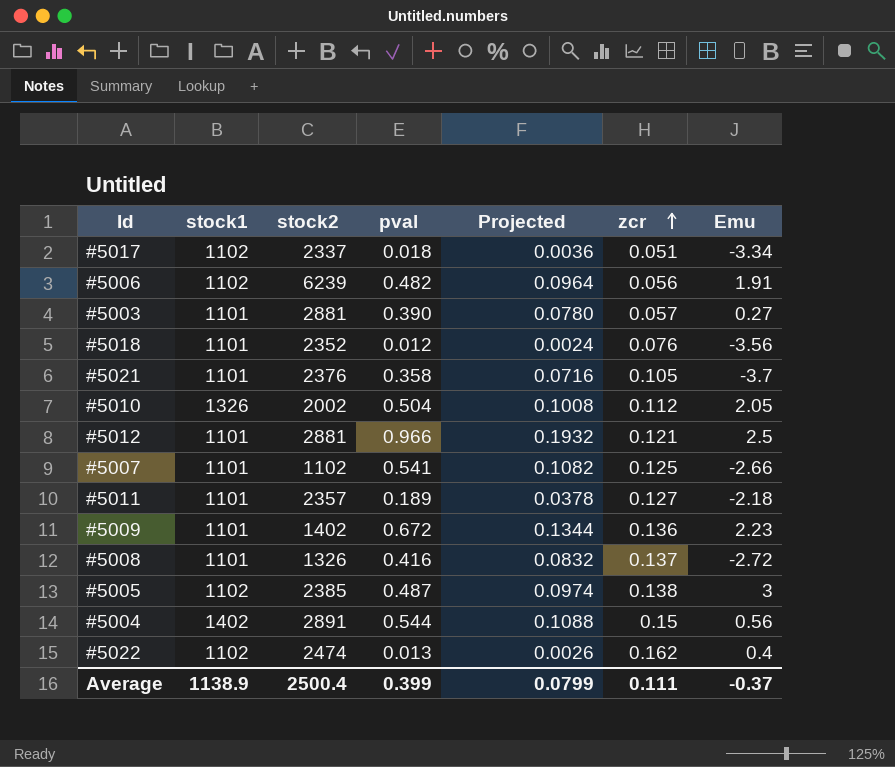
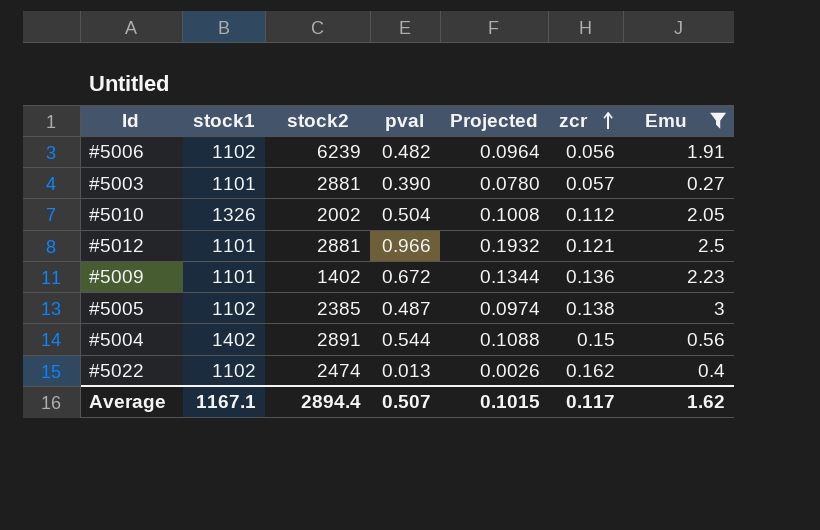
filter: none -> Emu >= 0.27
Average | stock1: 1138.9 -> 1167.1
Average | stock2: 2500.4 -> 2894.4
Average | pval: 0.399 -> 0.507
Average | Projected: 0.0799 -> 0.1015
Average | zcr: 0.111 -> 0.117
Average | Emu: -0.37 -> 1.62

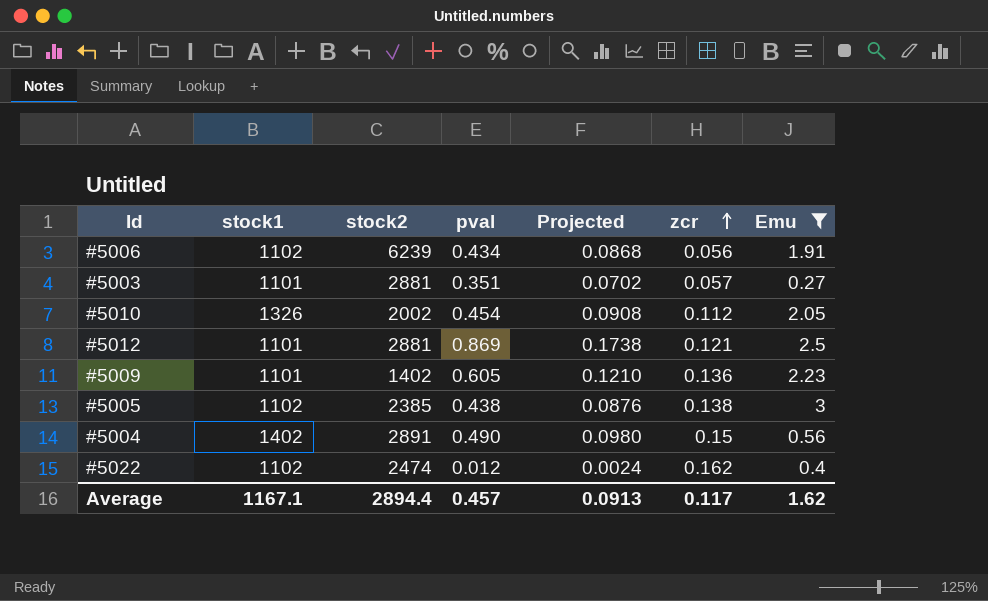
#5006 | pval: 0.482 -> 0.434
#5006 | Projected: 0.0964 -> 0.0868
#5003 | pval: 0.390 -> 0.351
#5003 | Projected: 0.0780 -> 0.0702
#5010 | pval: 0.504 -> 0.454
#5010 | Projected: 0.1008 -> 0.0908
#5012 | pval: 0.966 -> 0.869
#5012 | Projected: 0.1932 -> 0.1738
#5009 | pval: 0.672 -> 0.605
#5009 | Projected: 0.1344 -> 0.1210
#5005 | pval: 0.487 -> 0.438
#5005 | Projected: 0.0974 -> 0.0876
#5004 | pval: 0.544 -> 0.490
#5004 | Projected: 0.1088 -> 0.0980
#5022 | pval: 0.013 -> 0.012
#5022 | Projected: 0.0026 -> 0.0024
Average | pval: 0.507 -> 0.457
Average | Projected: 0.1015 -> 0.0913

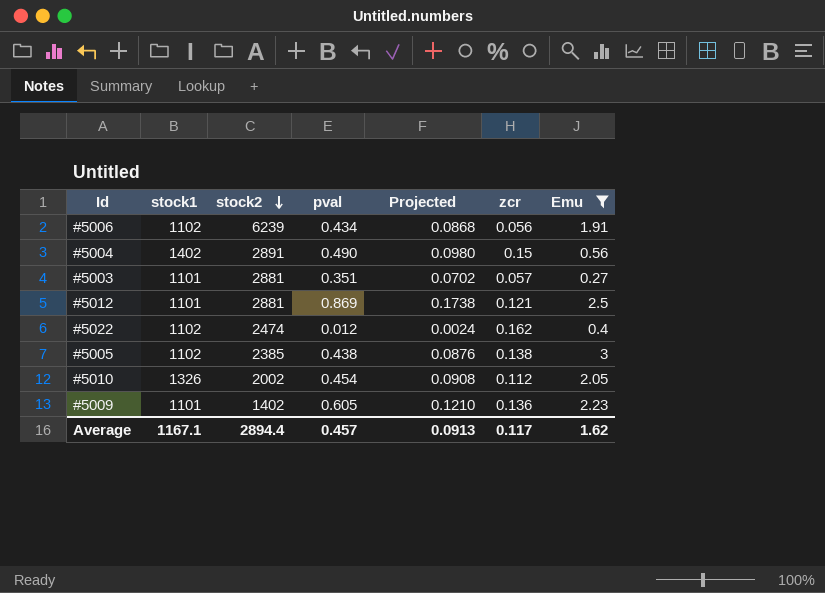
row order: zcr ascending -> stock2 descending

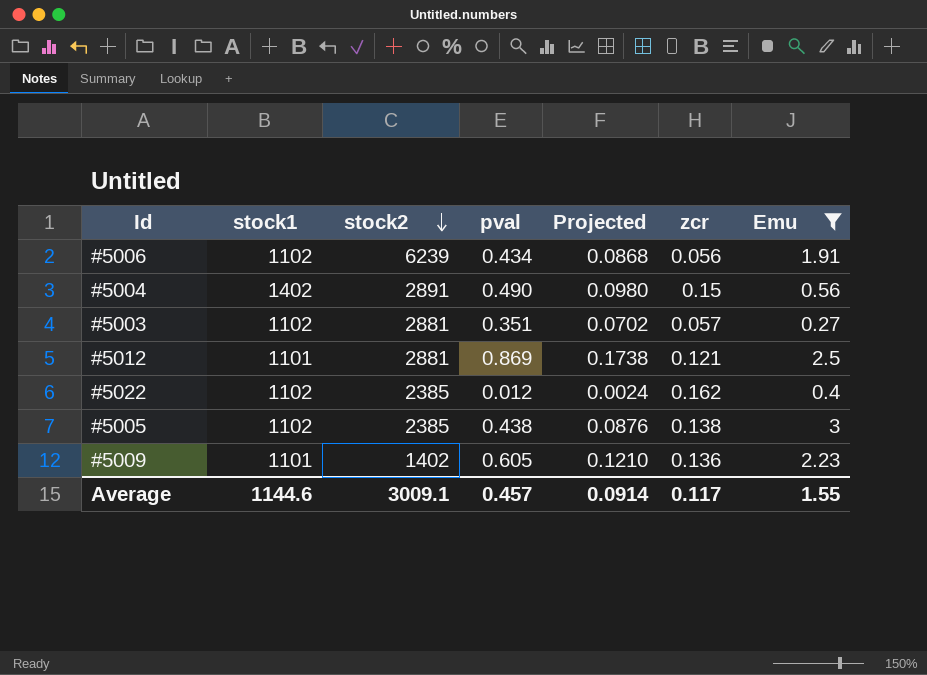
row #5010: 1326 | 2002 | 0.454 | 0.0908 | 0.112 | 2.05 -> none
#5003 | stock1: 1101 -> 1102
#5022 | stock2: 2474 -> 2385
Average | stock1: 1167.1 -> 1144.6
Average | stock2: 2894.4 -> 3009.1
Average | Projected: 0.0913 -> 0.0914
Average | Emu: 1.62 -> 1.55

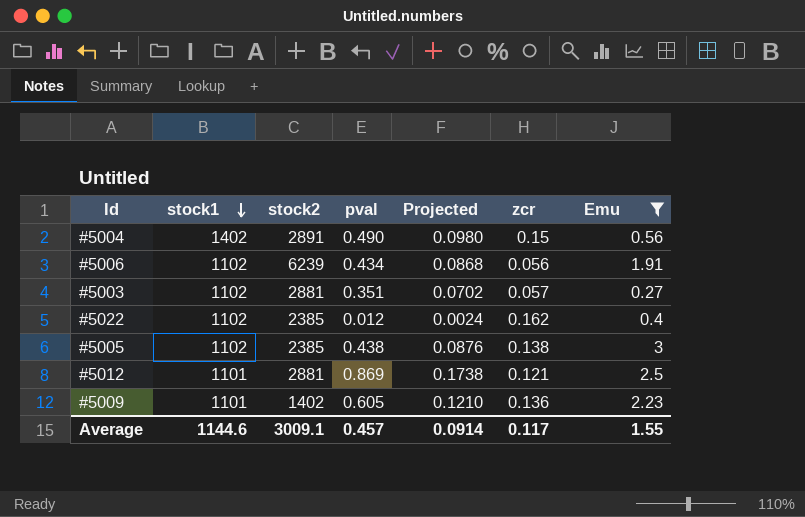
row order: stock2 descending -> stock1 descending

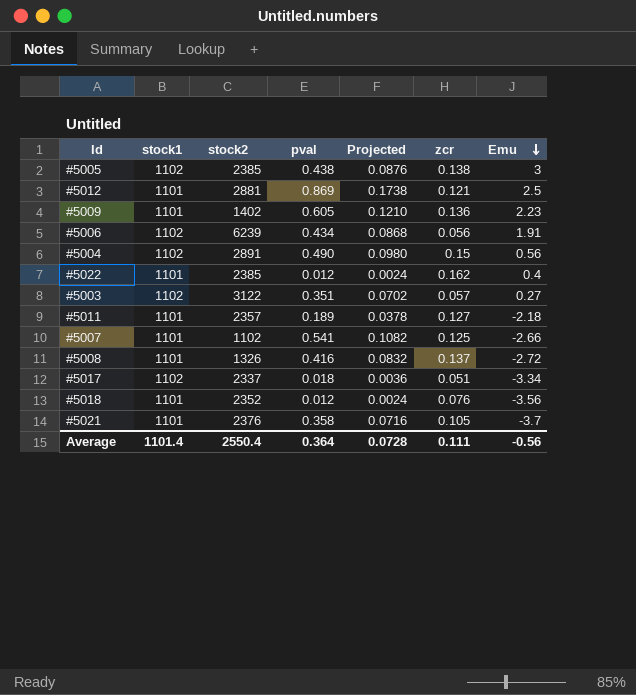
filter: Emu >= 0.27 -> none
row order: stock1 descending -> Emu descending
#5004 | stock1: 1402 -> 1102
#5022 | stock1: 1102 -> 1101
#5003 | stock2: 2881 -> 3122
Average | stock1: 1144.6 -> 1101.4
Average | stock2: 3009.1 -> 2550.4
Average | pval: 0.457 -> 0.364
Average | Projected: 0.0914 -> 0.0728
Average | zcr: 0.117 -> 0.111
Average | Emu: 1.55 -> -0.56

